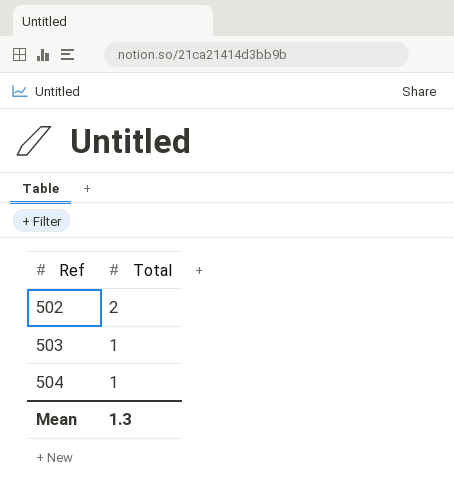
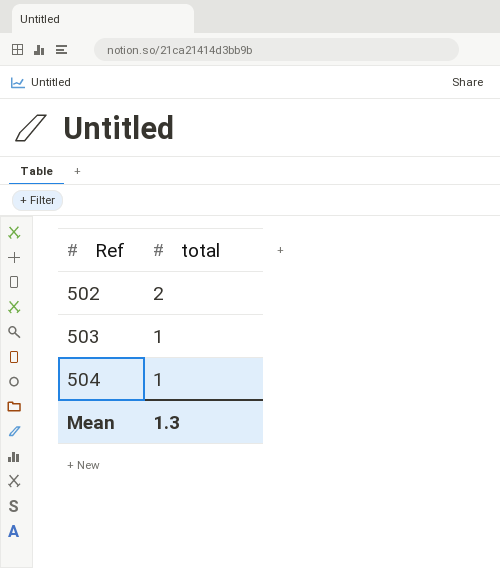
column name: Total -> total

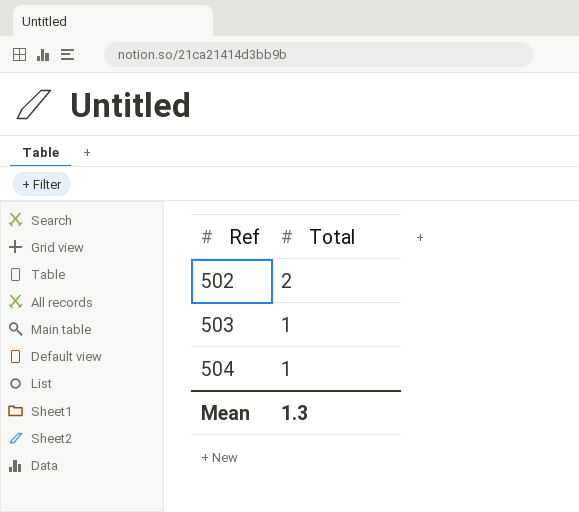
column name: total -> Total

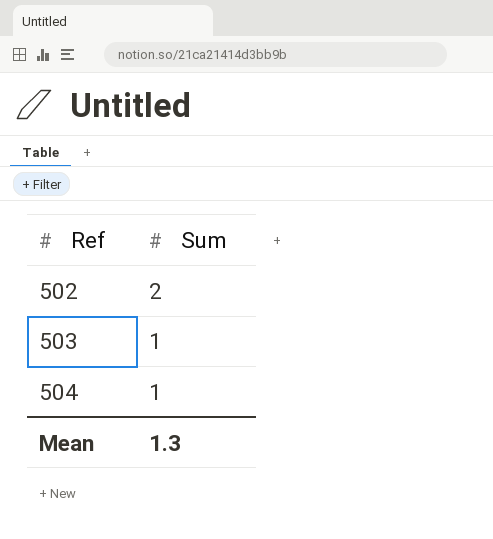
column name: Total -> Sum

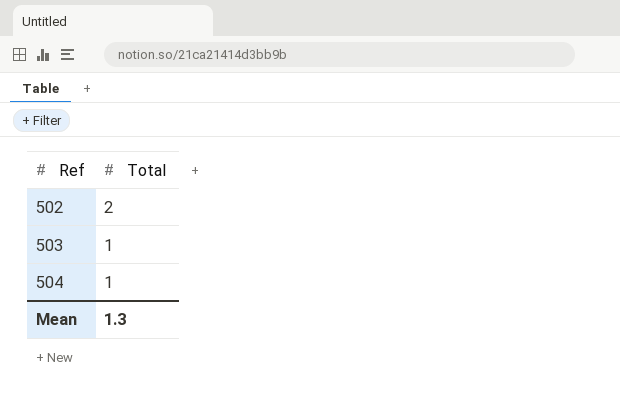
column name: Sum -> Total

